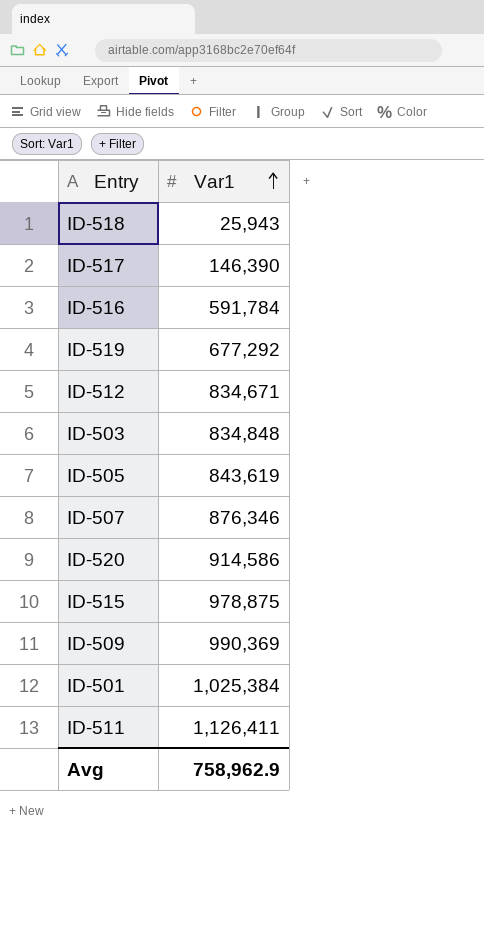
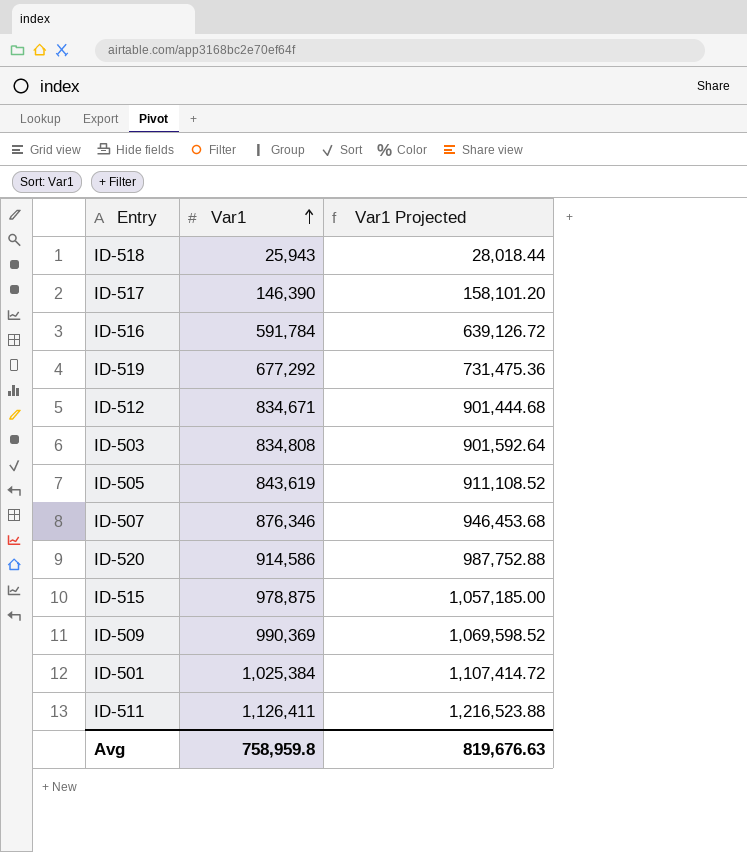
column Var1 Projected | formula: none -> [Var1] * 1.08
ID-503 | Var1: 834,848 -> 834,808
Avg | Var1: 758,962.9 -> 758,959.8

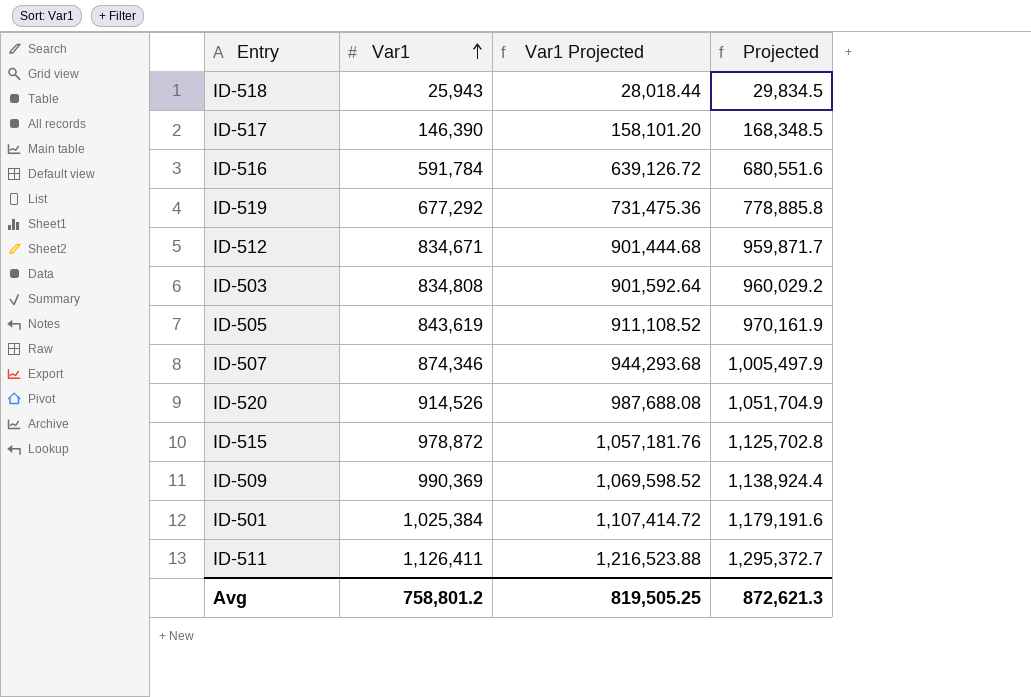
column Projected | formula: none -> [Var1] * 1.15
ID-507 | Var1: 876,346 -> 874,346
ID-507 | Var1 Projected: 946,453.68 -> 944,293.68
ID-520 | Var1: 914,586 -> 914,526
ID-520 | Var1 Projected: 987,752.88 -> 987,688.08
ID-515 | Var1: 978,875 -> 978,872
ID-515 | Var1 Projected: 1,057,185.00 -> 1,057,181.76
Avg | Var1: 758,959.8 -> 758,801.2
Avg | Var1 Projected: 819,676.63 -> 819,505.25

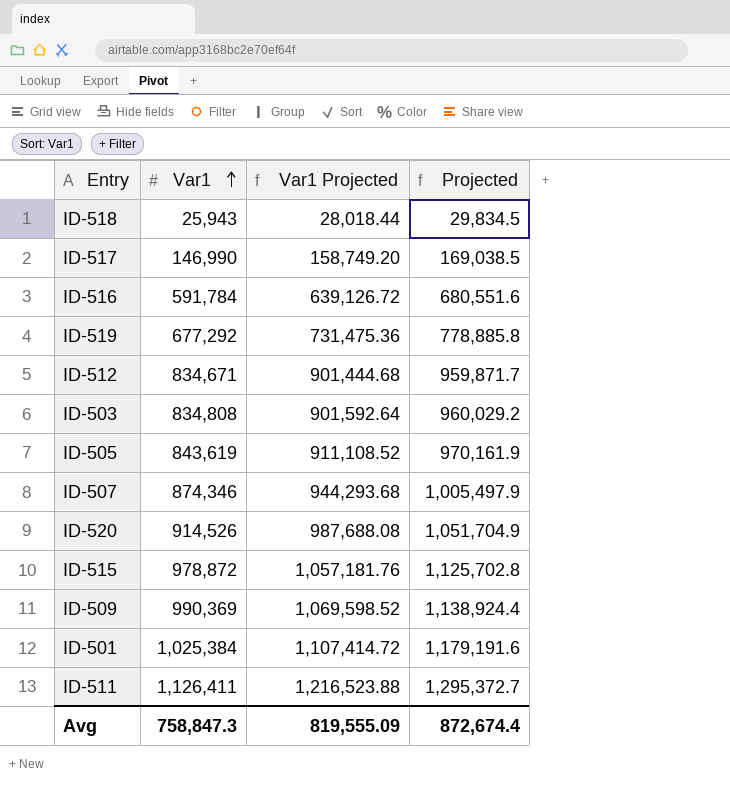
ID-517 | Var1: 146,390 -> 146,990
ID-517 | Var1 Projected: 158,101.20 -> 158,749.20
ID-517 | Projected: 168,348.5 -> 169,038.5
Avg | Var1: 758,801.2 -> 758,847.3
Avg | Var1 Projected: 819,505.25 -> 819,555.09
Avg | Projected: 872,621.3 -> 872,674.4

